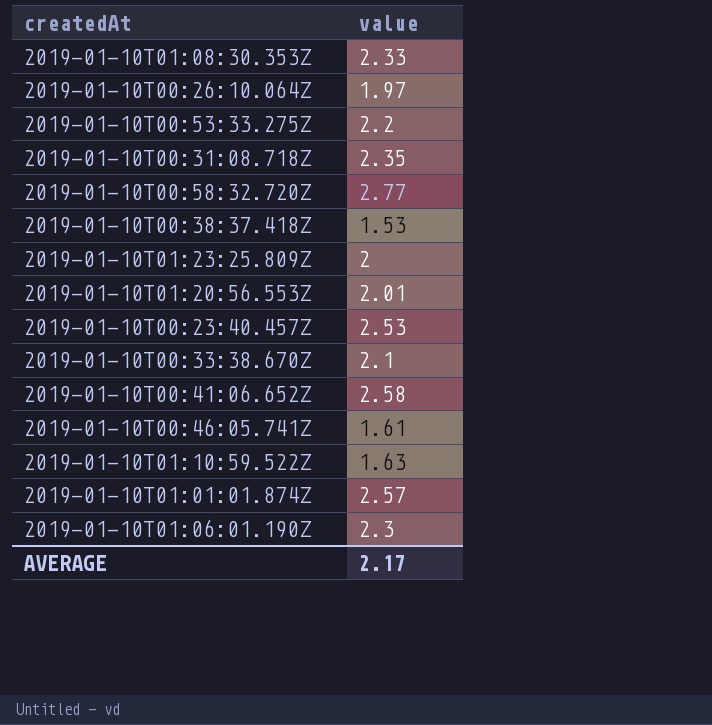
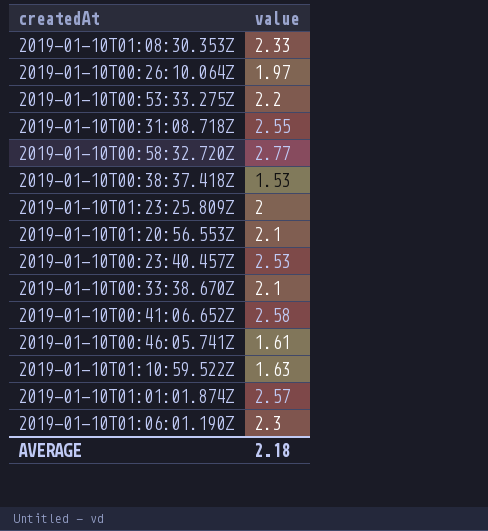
2019-01-10T00:31:08.718Z | value: 2.35 -> 2.55
2019-01-10T01:20:56.553Z | value: 2.01 -> 2.1
AVERAGE | value: 2.17 -> 2.18

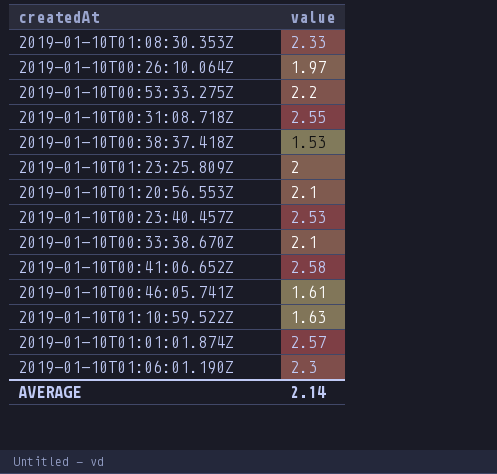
row 2019-01-10T00:58:32.720Z: 2.77 -> none
AVERAGE | value: 2.18 -> 2.14

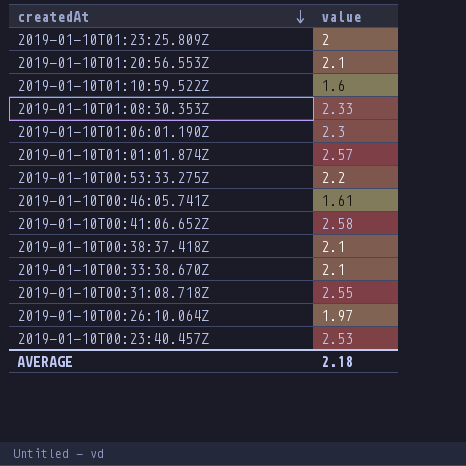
row order: none -> createdAt descending
2019-01-10T01:10:59.522Z | value: 1.63 -> 1.6
2019-01-10T00:38:37.418Z | value: 1.53 -> 2.1
AVERAGE | value: 2.14 -> 2.18

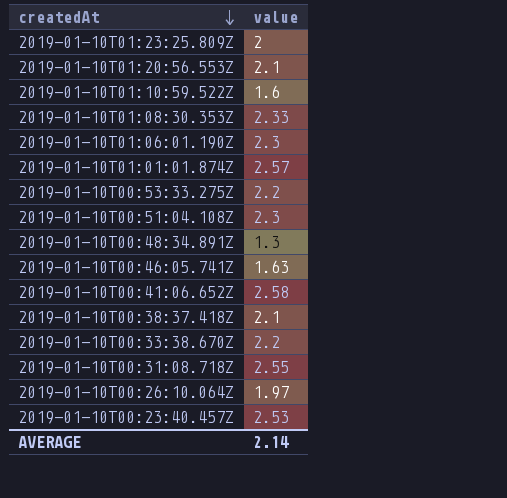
row 2019-01-10T00:51:04.108Z: none -> 2.3
row 2019-01-10T00:48:34.891Z: none -> 1.3
2019-01-10T00:46:05.741Z | value: 1.61 -> 1.63
2019-01-10T00:33:38.670Z | value: 2.1 -> 2.2
AVERAGE | value: 2.18 -> 2.14

